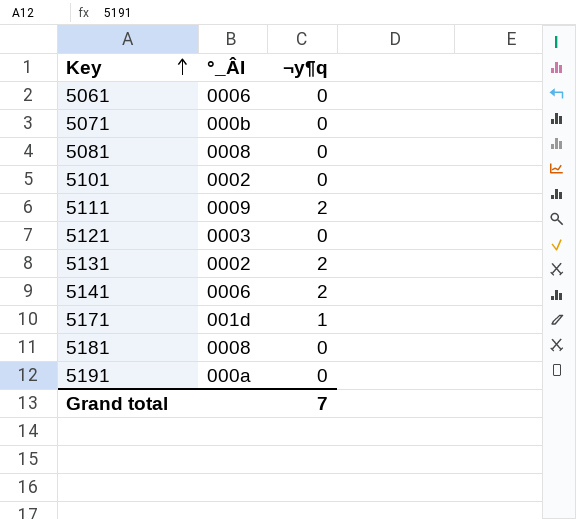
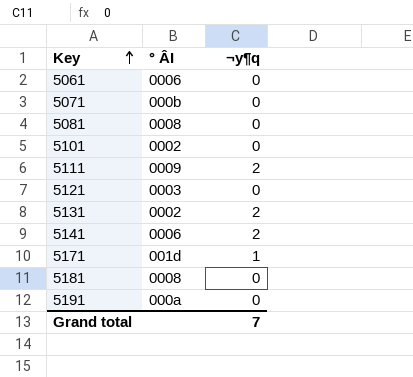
column name: °_ÂI -> ° ÂI

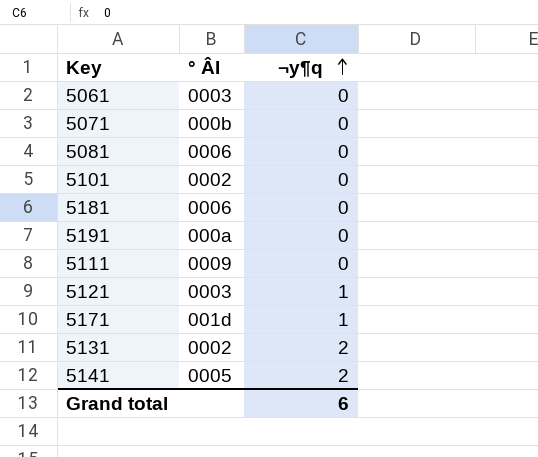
row order: Key ascending -> ¬y¶q ascending
5061 | ° ÂI: 0006 -> 0003
5081 | ° ÂI: 0008 -> 0006
5181 | ° ÂI: 0008 -> 0006
5111 | ¬y¶q: 2 -> 0
5121 | ¬y¶q: 0 -> 1
5141 | ° ÂI: 0006 -> 0005
Grand total | ¬y¶q: 7 -> 6

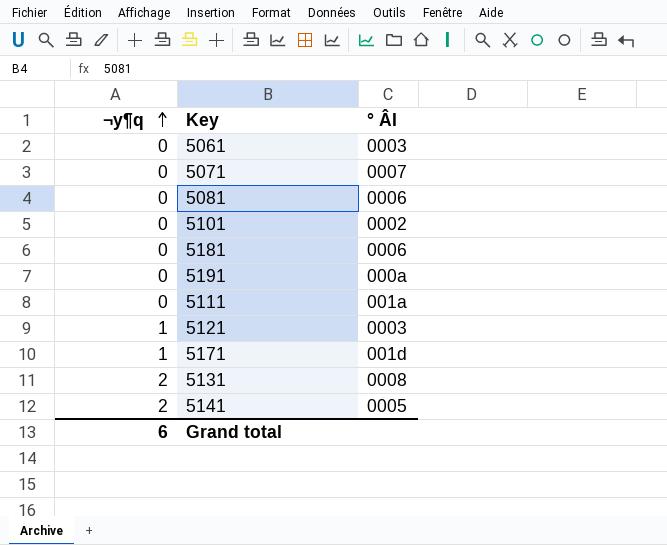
column ¬y¶q | position: 3 -> 1
5071 | ° ÂI: 000b -> 0007
5111 | ° ÂI: 0009 -> 001a
5131 | ° ÂI: 0002 -> 0008

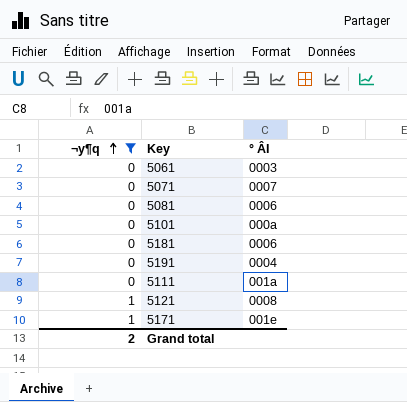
filter: none -> ¬y¶q != 2
5101 | ° ÂI: 0002 -> 000a
5191 | ° ÂI: 000a -> 0004
5121 | ° ÂI: 0003 -> 0008
5171 | ° ÂI: 001d -> 001e
Grand total | ¬y¶q: 6 -> 2

